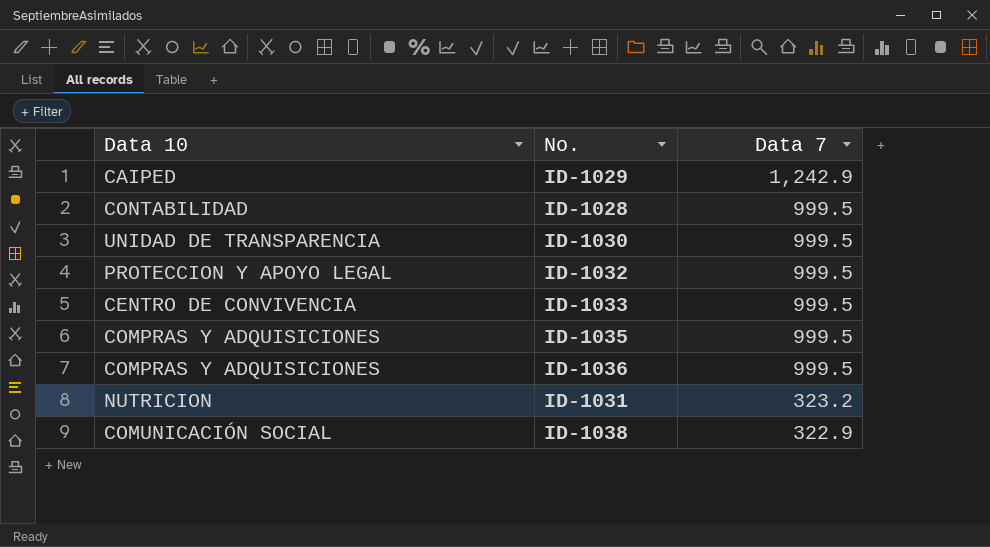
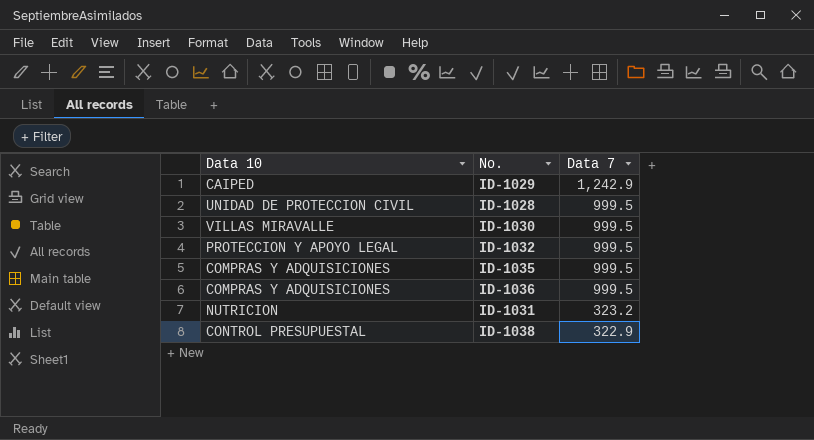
row ID-1033: CENTRO DE CONVIVENCIA | 999.5 -> none
ID-1028 | Data 10: CONTABILIDAD -> UNIDAD DE PROTECCION CIVIL
ID-1030 | Data 10: UNIDAD DE TRANSPARENCIA -> VILLAS MIRAVALLE
ID-1038 | Data 10: COMUNICACIÓN SOCIAL -> CONTROL PRESUPUESTAL

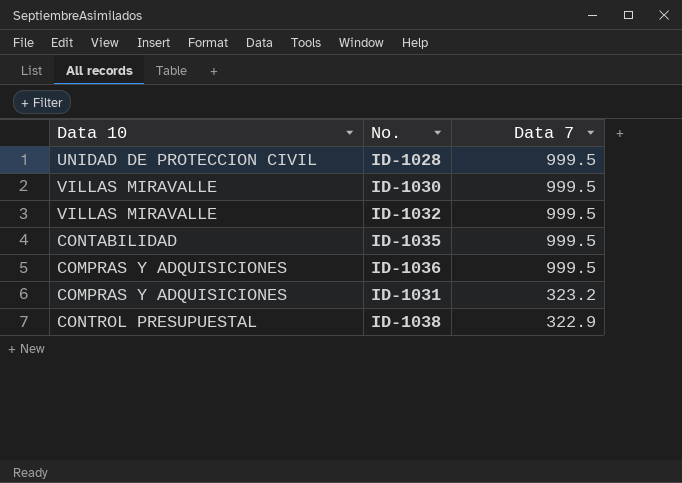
row ID-1029: CAIPED | 1,242.9 -> none
ID-1032 | Data 10: PROTECCION Y APOYO LEGAL -> VILLAS MIRAVALLE
ID-1035 | Data 10: COMPRAS Y ADQUISICIONES -> CONTABILIDAD
ID-1031 | Data 10: NUTRICION -> COMPRAS Y ADQUISICIONES

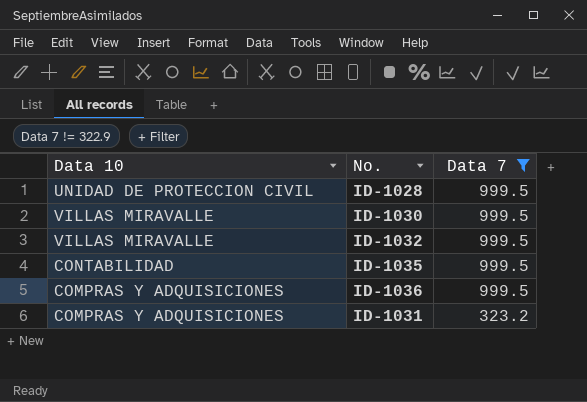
filter: none -> Data 7 != 322.9

